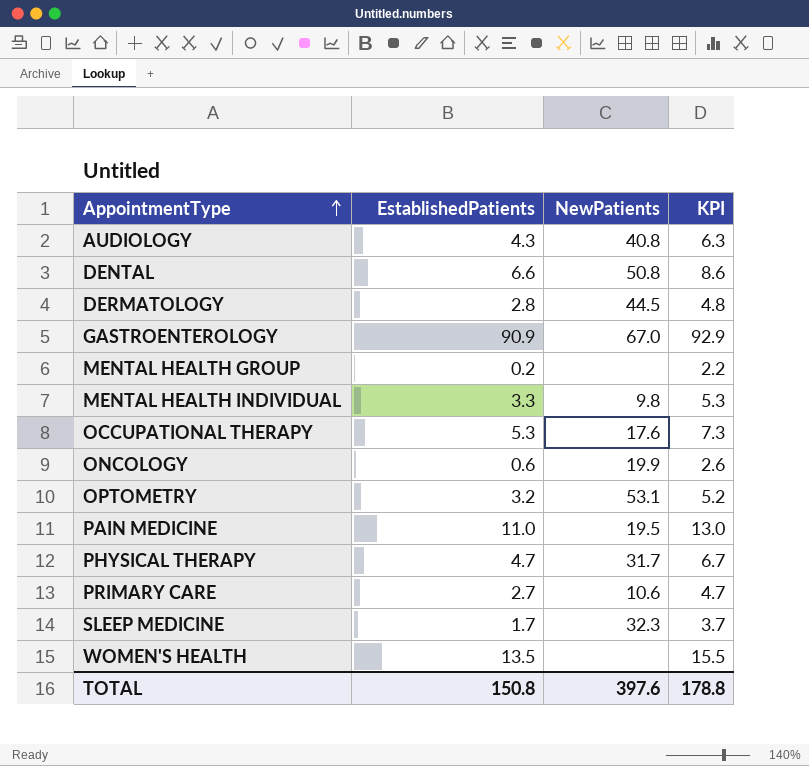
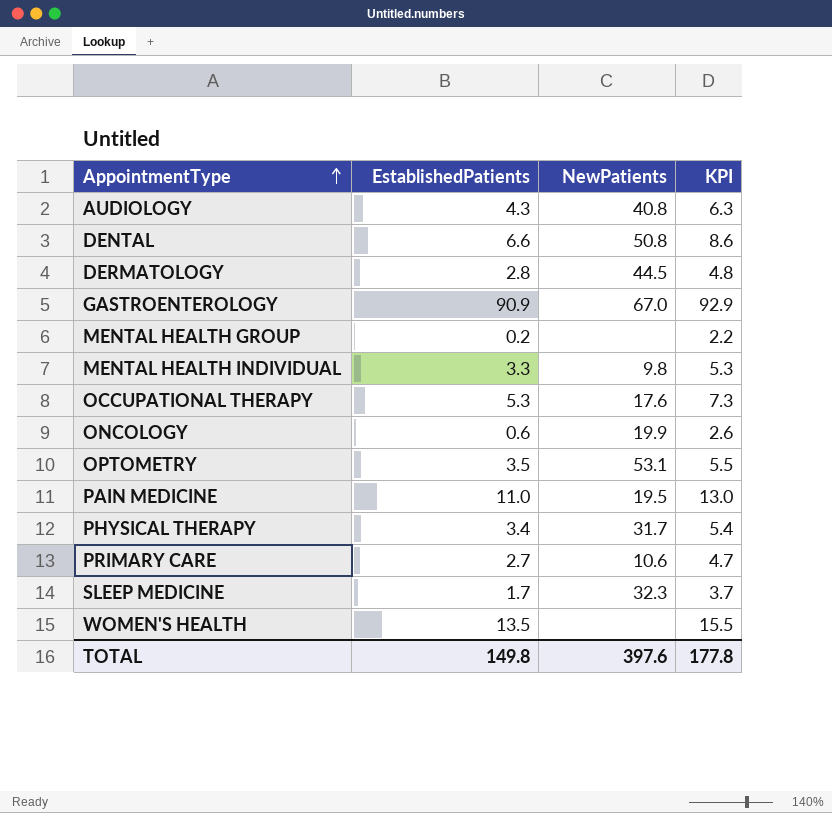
OPTOMETRY | EstablishedPatients: 3.2 -> 3.5
OPTOMETRY | KPI: 5.2 -> 5.5
PHYSICAL THERAPY | EstablishedPatients: 4.7 -> 3.4
PHYSICAL THERAPY | KPI: 6.7 -> 5.4
TOTAL | EstablishedPatients: 150.8 -> 149.8
TOTAL | KPI: 178.8 -> 177.8

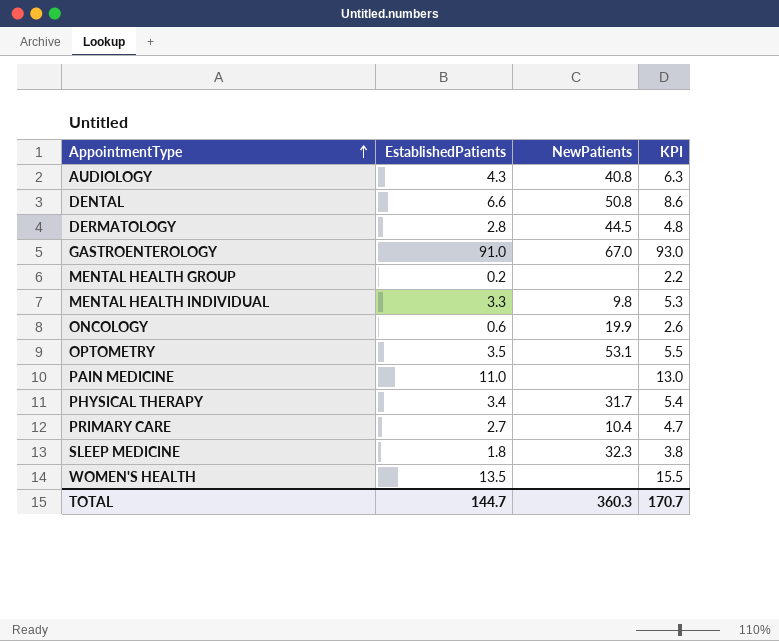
row OCCUPATIONAL THERAPY: 5.3 | 17.6 | 7.3 -> none
GASTROENTEROLOGY | EstablishedPatients: 90.9 -> 91.0
GASTROENTEROLOGY | KPI: 92.9 -> 93.0
PAIN MEDICINE | NewPatients: 19.5 -> none
PRIMARY CARE | NewPatients: 10.6 -> 10.4
SLEEP MEDICINE | EstablishedPatients: 1.7 -> 1.8
SLEEP MEDICINE | KPI: 3.7 -> 3.8
TOTAL | EstablishedPatients: 149.8 -> 144.7
TOTAL | NewPatients: 397.6 -> 360.3
TOTAL | KPI: 177.8 -> 170.7

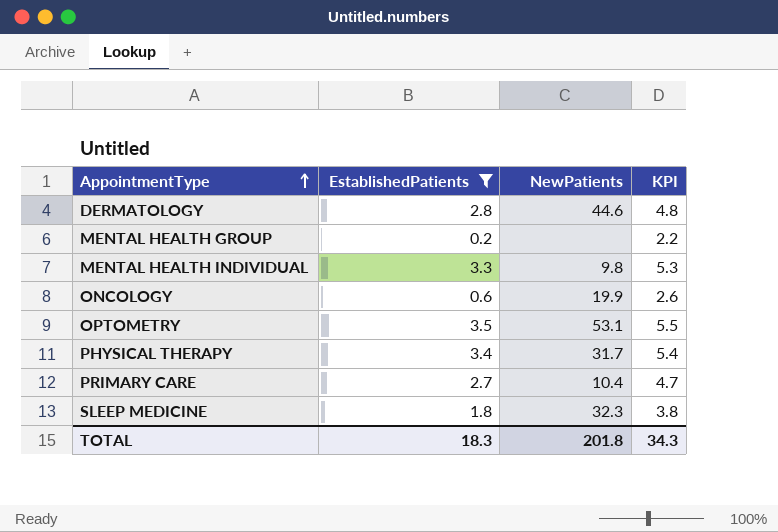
filter: none -> EstablishedPatients <= 3.5
DERMATOLOGY | NewPatients: 44.5 -> 44.6
TOTAL | EstablishedPatients: 144.7 -> 18.3
TOTAL | NewPatients: 360.3 -> 201.8
TOTAL | KPI: 170.7 -> 34.3

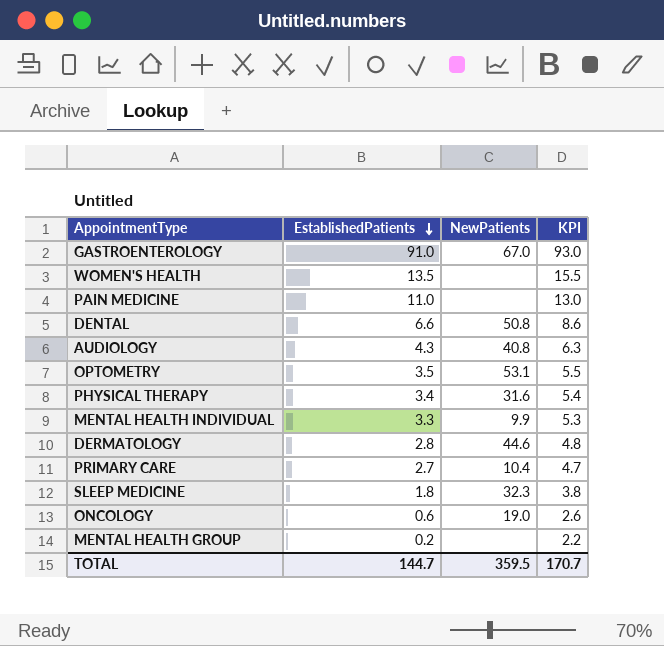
filter: EstablishedPatients <= 3.5 -> none
row order: AppointmentType ascending -> EstablishedPatients descending
PHYSICAL THERAPY | NewPatients: 31.7 -> 31.6
MENTAL HEALTH INDIVIDUAL | NewPatients: 9.8 -> 9.9
ONCOLOGY | NewPatients: 19.9 -> 19.0
TOTAL | EstablishedPatients: 18.3 -> 144.7
TOTAL | NewPatients: 201.8 -> 359.5
TOTAL | KPI: 34.3 -> 170.7

